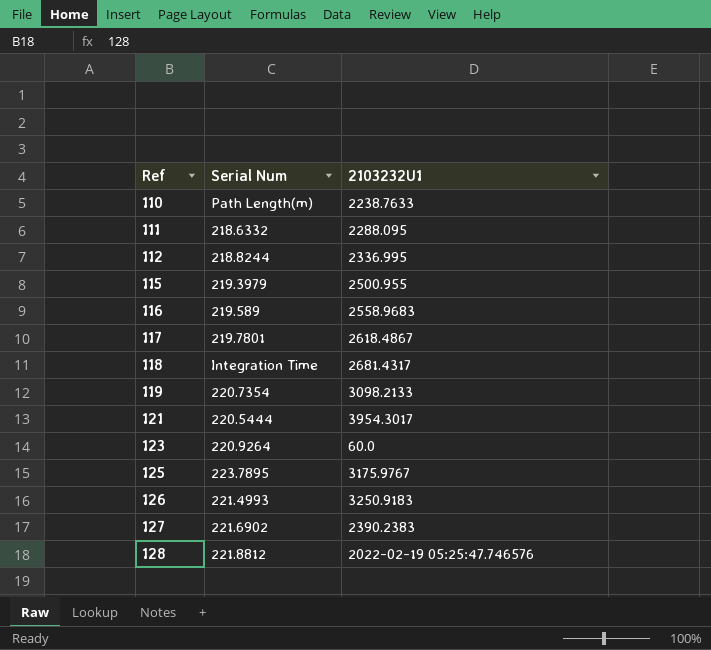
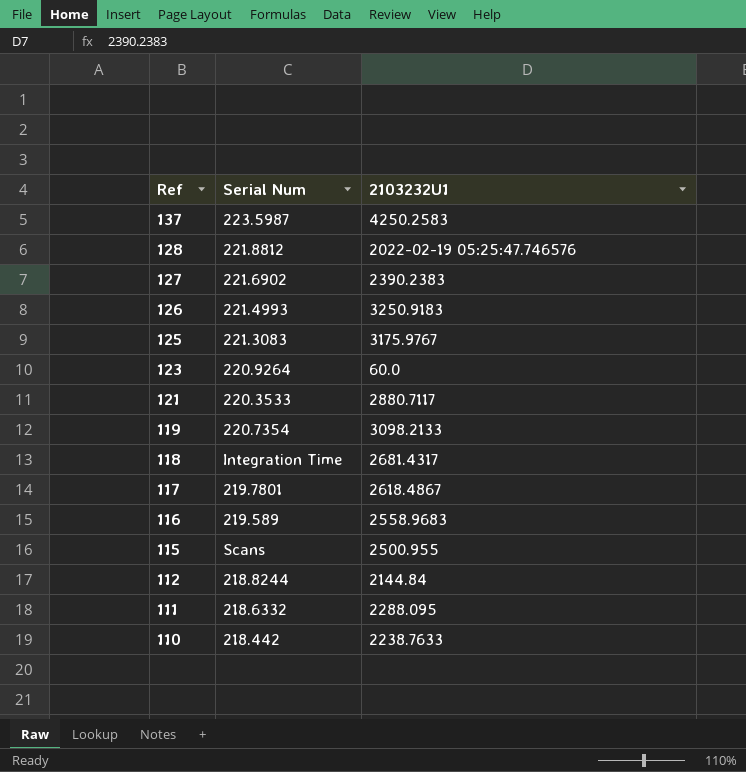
row order: Ref ascending -> Ref descending
row 137: none -> 223.5987 | 4250.2583
125 | Serial Num: 223.7895 -> 221.3083
121 | Serial Num: 220.5444 -> 220.3533
121 | 2103232U1: 3954.3017 -> 2880.7117
115 | Serial Num: 219.3979 -> Scans
112 | 2103232U1: 2336.995 -> 2144.84
110 | Serial Num: Path Length(m) -> 218.442

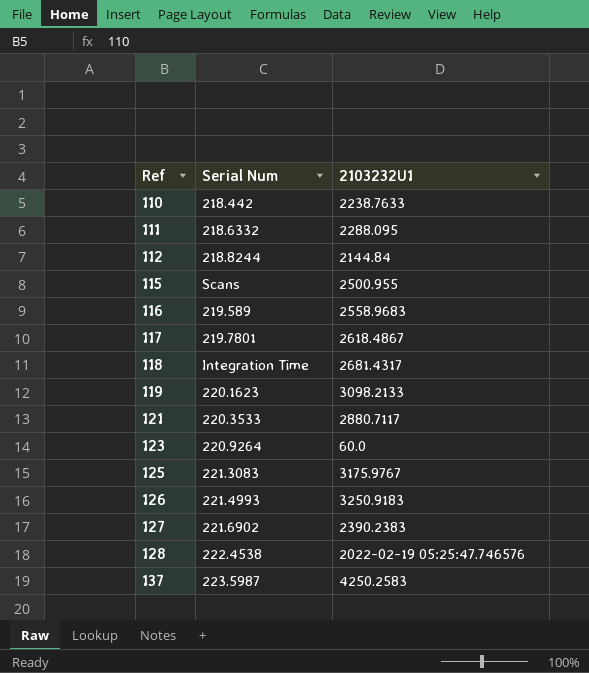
row order: Ref descending -> Ref ascending
119 | Serial Num: 220.7354 -> 220.1623
128 | Serial Num: 221.8812 -> 222.4538

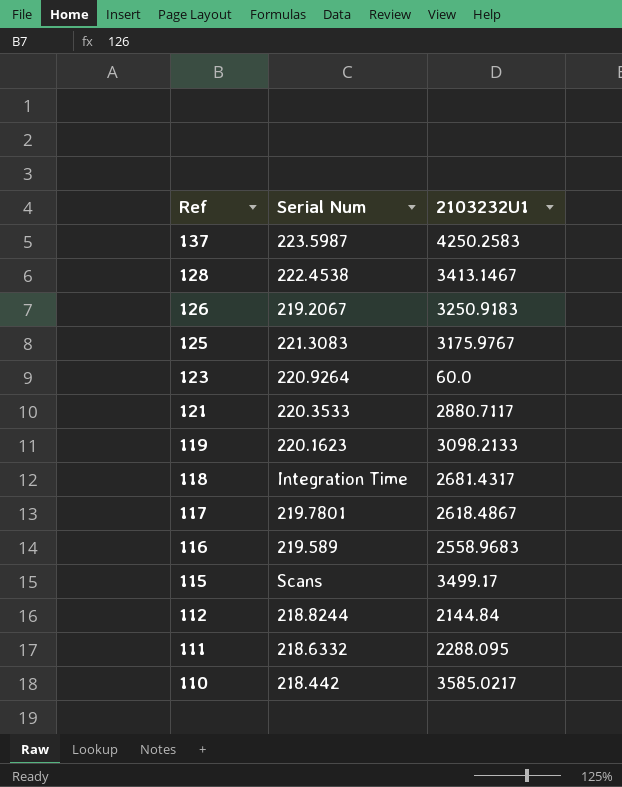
row order: Ref ascending -> Ref descending
row 127: 221.6902 | 2390.2383 -> none
128 | 2103232U1: 2022-02-19 05:25:47.746576 -> 3413.1467
126 | Serial Num: 221.4993 -> 219.2067
115 | 2103232U1: 2500.955 -> 3499.17
110 | 2103232U1: 2238.7633 -> 3585.0217

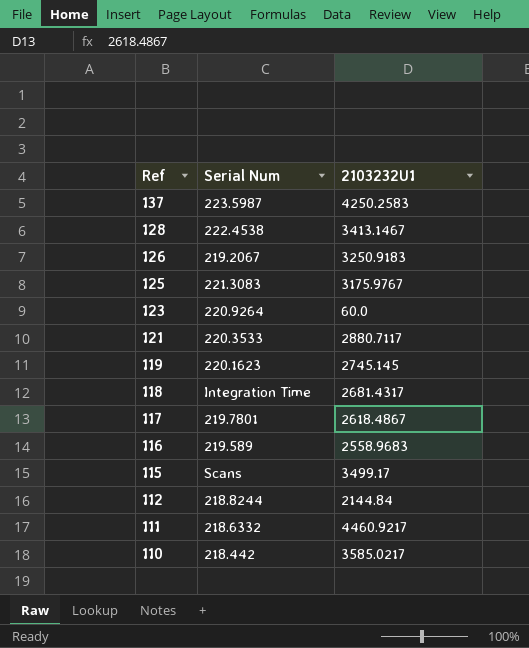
119 | 2103232U1: 3098.2133 -> 2745.145
111 | 2103232U1: 2288.095 -> 4460.9217

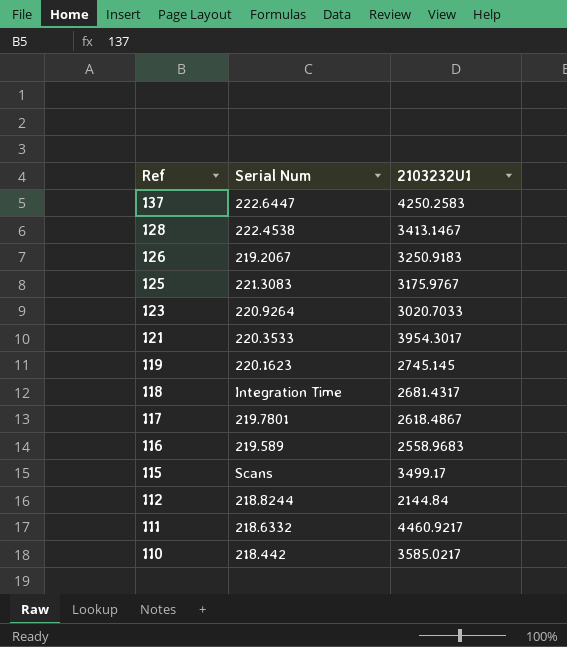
137 | Serial Num: 223.5987 -> 222.6447
123 | 2103232U1: 60.0 -> 3020.7033
121 | 2103232U1: 2880.7117 -> 3954.3017

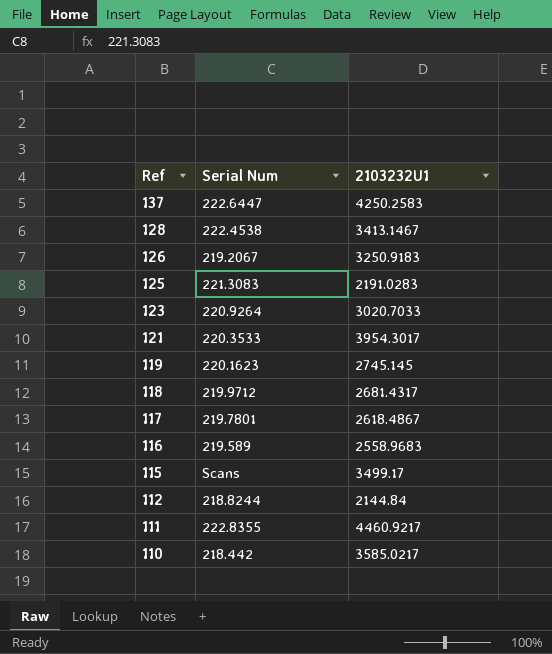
125 | 2103232U1: 3175.9767 -> 2191.0283
118 | Serial Num: Integration Time -> 219.9712
111 | Serial Num: 218.6332 -> 222.8355

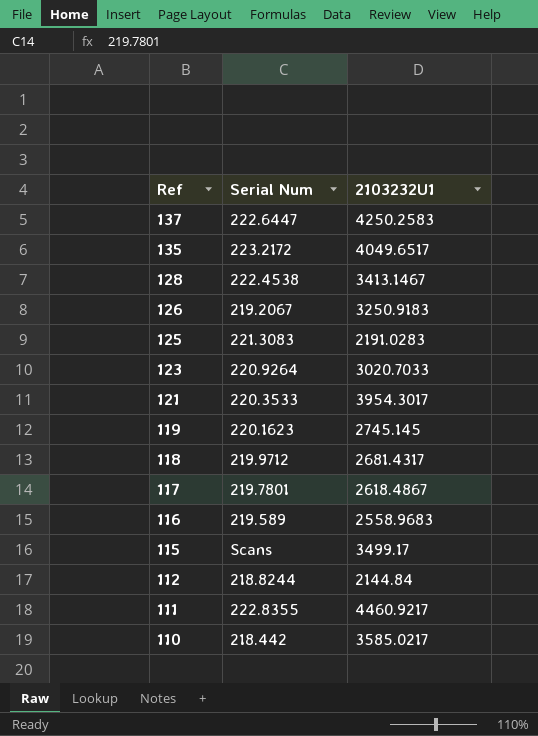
row 135: none -> 223.2172 | 4049.6517

